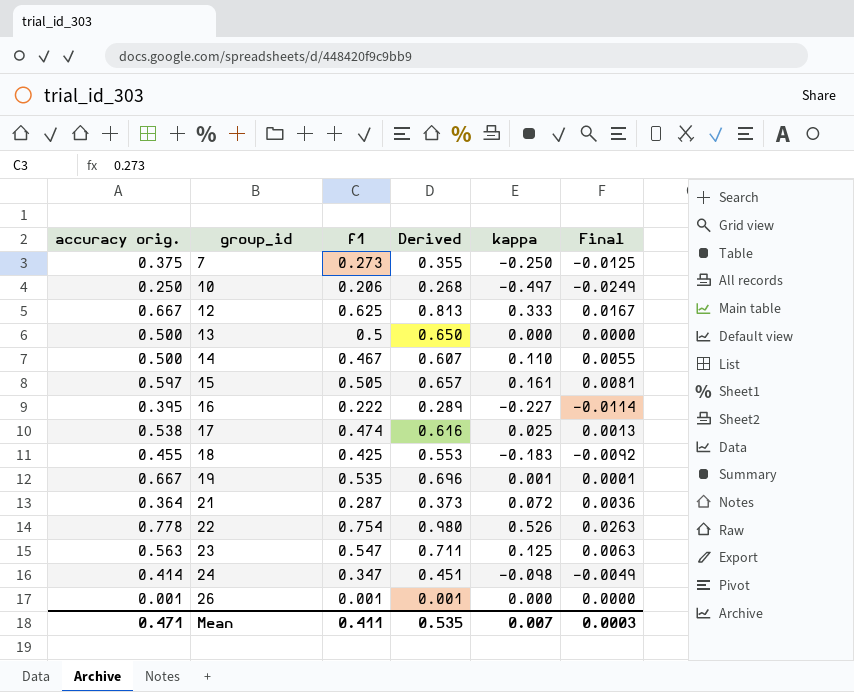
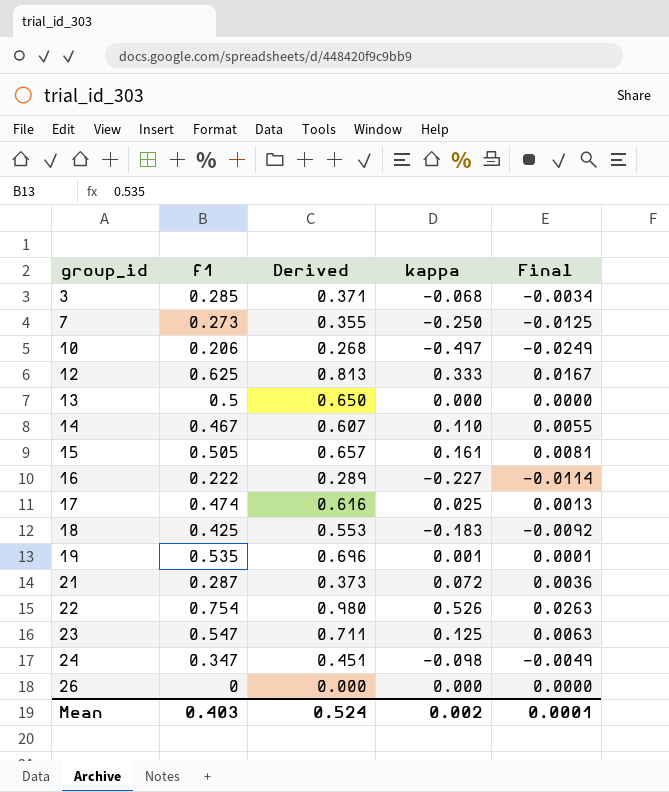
column accuracy orig. | position: 1 -> none
row 3: none -> 0.285 | 0.371 | -0.068 | -0.0034
26 | f1: 0.001 -> 0
26 | Derived: 0.001 -> 0.000
Mean | f1: 0.411 -> 0.403
Mean | Derived: 0.535 -> 0.524
Mean | kappa: 0.007 -> 0.002
Mean | Final: 0.0003 -> 0.0001

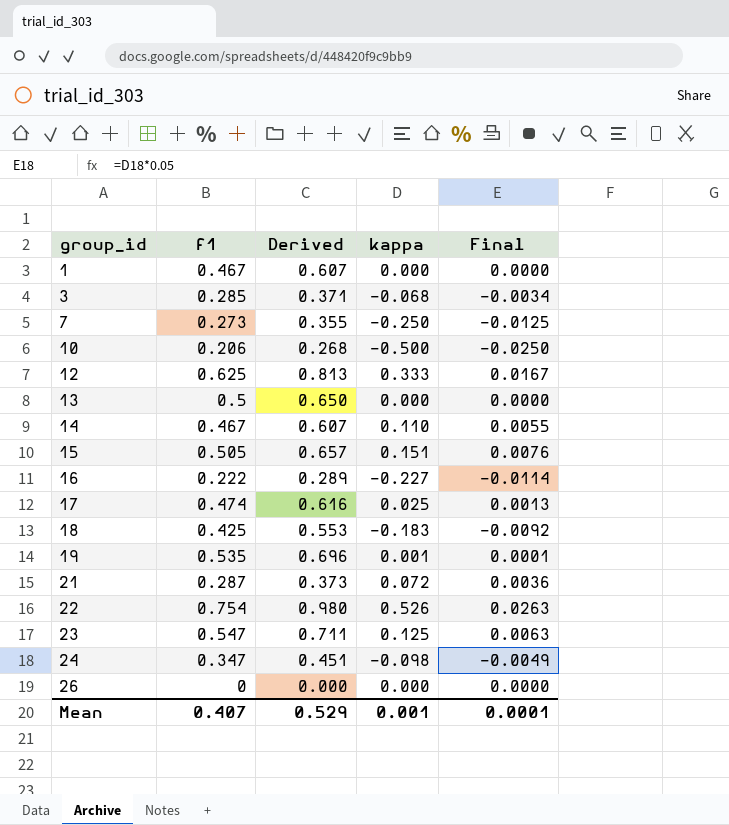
row 1: none -> 0.467 | 0.607 | 0.000 | 0.0000
10 | kappa: -0.497 -> -0.500
10 | Final: -0.0249 -> -0.0250
15 | kappa: 0.161 -> 0.151
15 | Final: 0.0081 -> 0.0076
Mean | f1: 0.403 -> 0.407
Mean | Derived: 0.524 -> 0.529
Mean | kappa: 0.002 -> 0.001

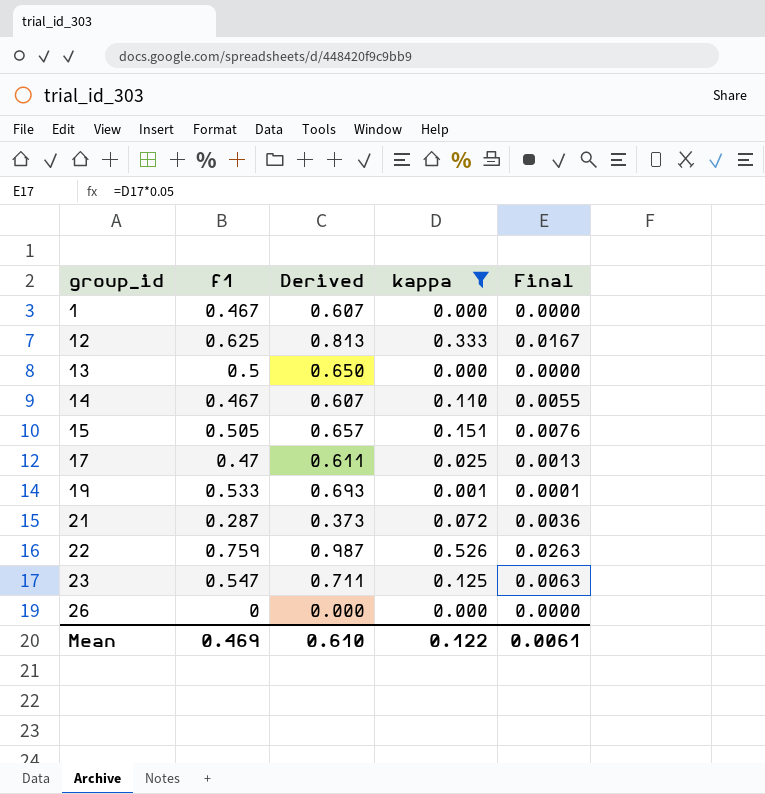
filter: none -> kappa >= 0.000
17 | f1: 0.474 -> 0.47
17 | Derived: 0.616 -> 0.611
19 | f1: 0.535 -> 0.533
19 | Derived: 0.696 -> 0.693
22 | f1: 0.754 -> 0.759
22 | Derived: 0.980 -> 0.987
Mean | f1: 0.407 -> 0.469
Mean | Derived: 0.529 -> 0.610
Mean | kappa: 0.001 -> 0.122
Mean | Final: 0.0001 -> 0.0061

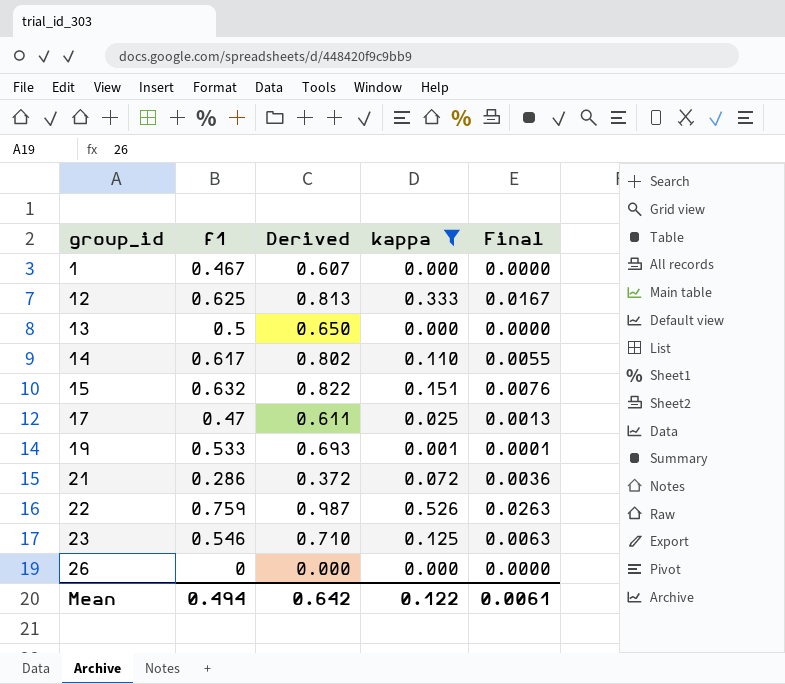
14 | f1: 0.467 -> 0.617
14 | Derived: 0.607 -> 0.802
15 | f1: 0.505 -> 0.632
15 | Derived: 0.657 -> 0.822
21 | f1: 0.287 -> 0.286
21 | Derived: 0.373 -> 0.372
23 | f1: 0.547 -> 0.546
23 | Derived: 0.711 -> 0.710
Mean | f1: 0.469 -> 0.494
Mean | Derived: 0.610 -> 0.642

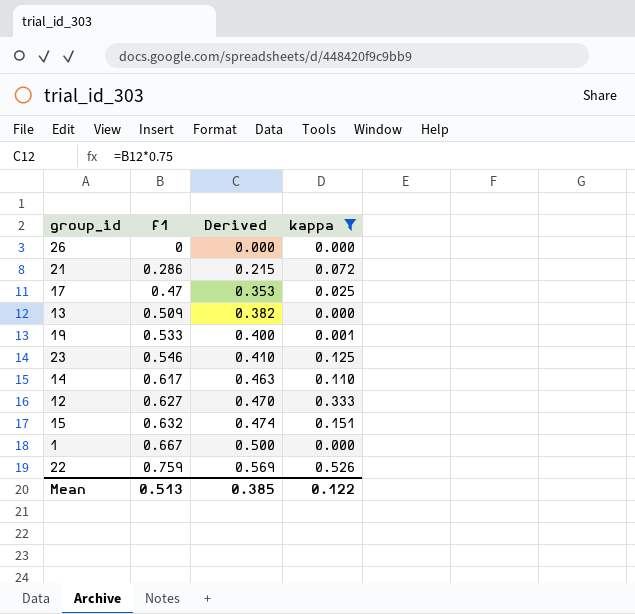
row order: group_id ascending -> f1 ascending
column Final | formula: [kappa] * 0.05 -> none
column Derived | formula: [f1] * 1.3 -> [f1] * 0.75
13 | f1: 0.5 -> 0.509
12 | f1: 0.625 -> 0.627
1 | f1: 0.467 -> 0.667
Mean | f1: 0.494 -> 0.513
Mean | Derived: 0.642 -> 0.385

